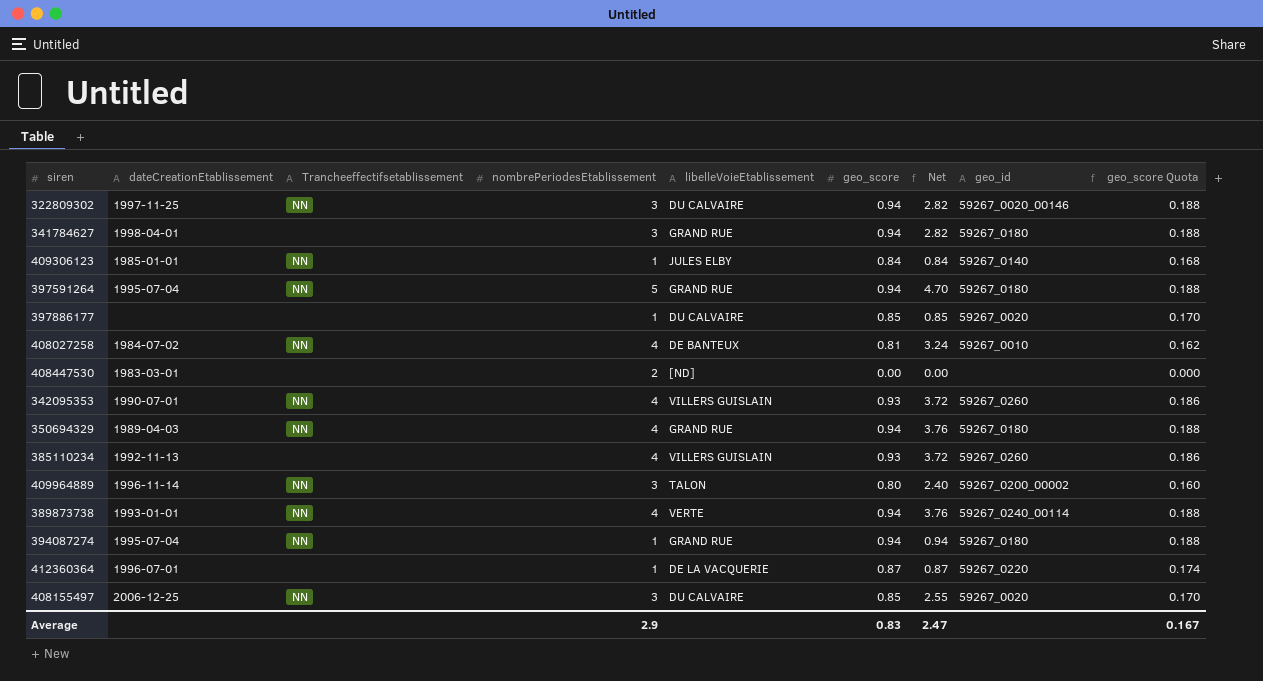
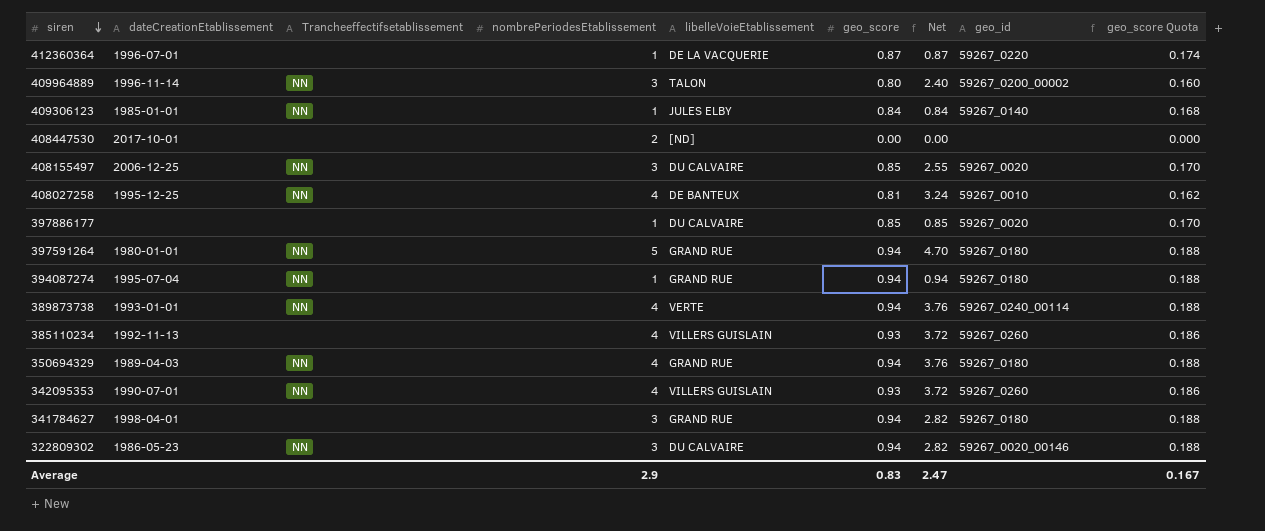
row order: none -> siren descending
408447530 | dateCreationEtablissement: 1983-03-01 -> 2017-10-01
408027258 | dateCreationEtablissement: 1984-07-02 -> 1995-12-25
397591264 | dateCreationEtablissement: 1995-07-04 -> 1980-01-01
322809302 | dateCreationEtablissement: 1997-11-25 -> 1986-05-23

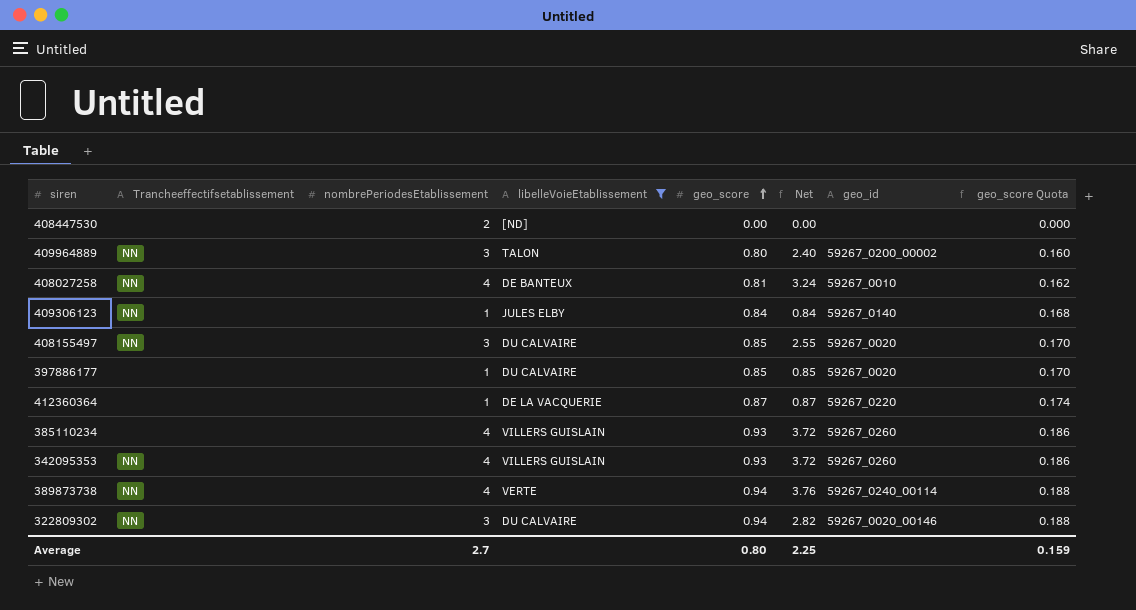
filter: none -> libelleVoieEtablissement != GRAND RUE
row order: siren descending -> geo_score ascending
column dateCreationEtablissement | position: 2 -> none
Average | nombrePeriodesEtablissement: 2.9 -> 2.7
Average | geo_score: 0.83 -> 0.80
Average | Net: 2.47 -> 2.25
Average | geo_score Quota: 0.167 -> 0.159

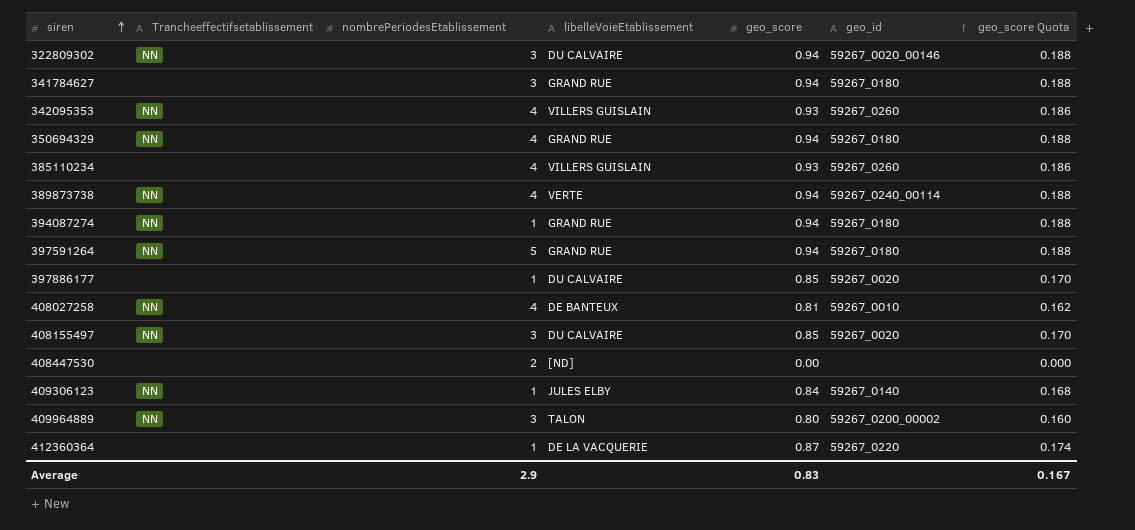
filter: libelleVoieEtablissement != GRAND RUE -> none
row order: geo_score ascending -> siren ascending
column Net | formula: [nombrePeriodesEtablissement] * [geo_score] -> none
Average | nombrePeriodesEtablissement: 2.7 -> 2.9
Average | geo_score: 0.80 -> 0.83
Average | geo_score Quota: 0.159 -> 0.167

